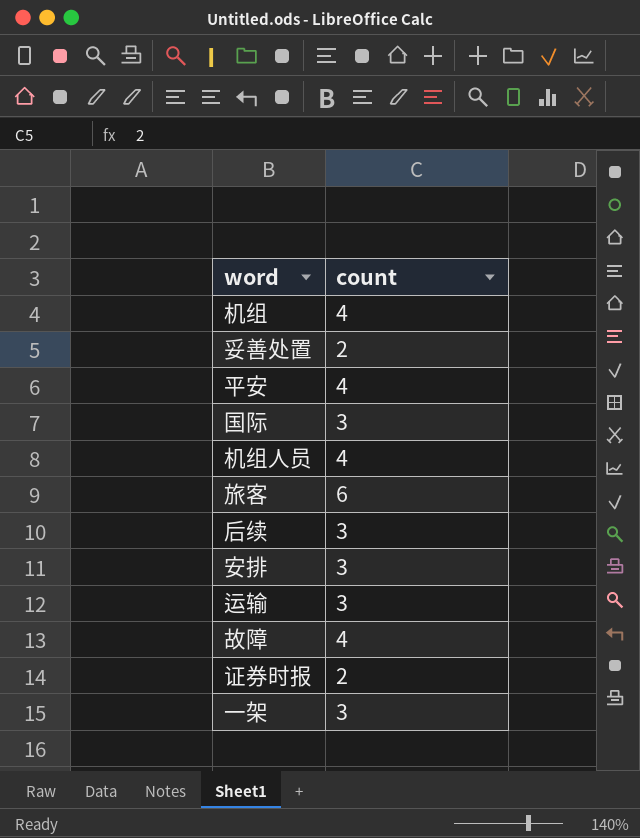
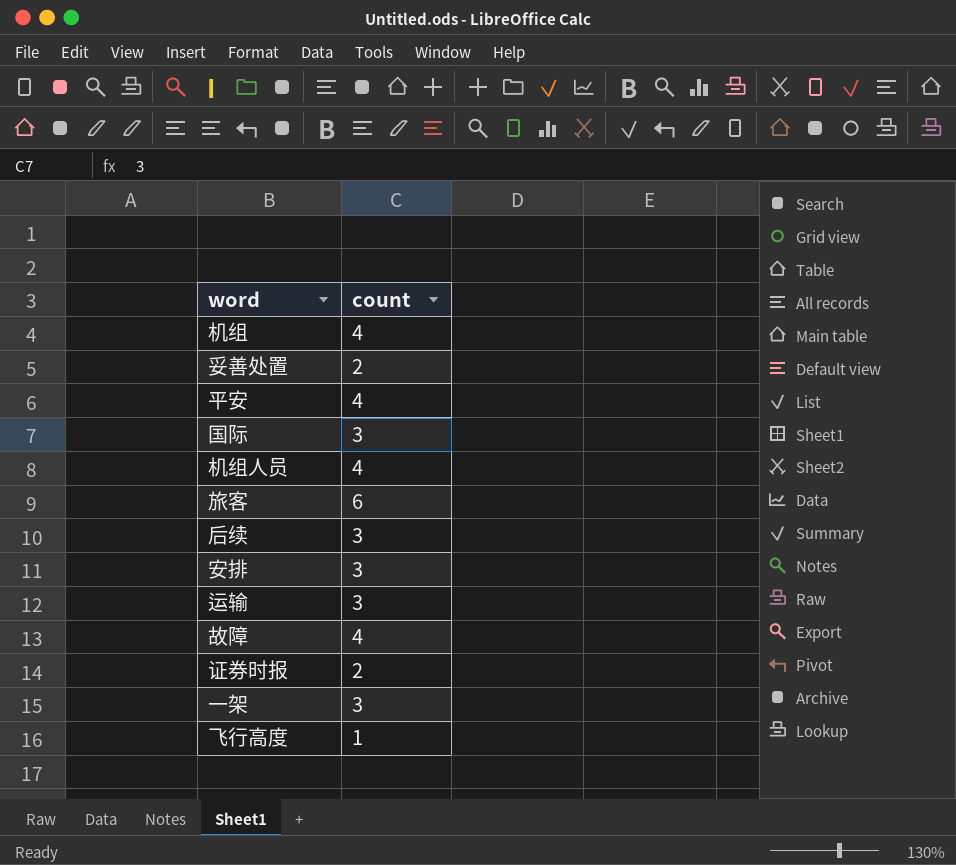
row 飞行高度: none -> 1

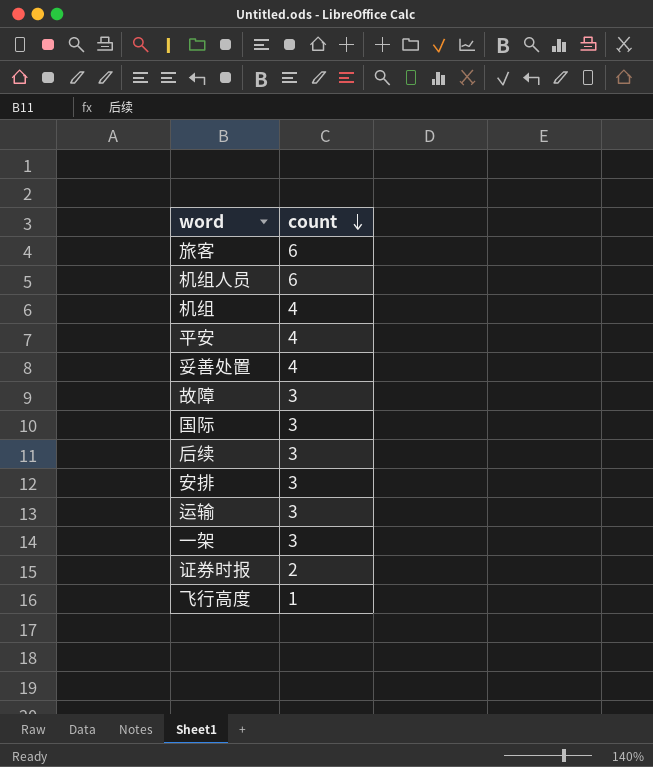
row order: none -> count descending
机组人员 | count: 4 -> 6
妥善处置 | count: 2 -> 4
故障 | count: 4 -> 3

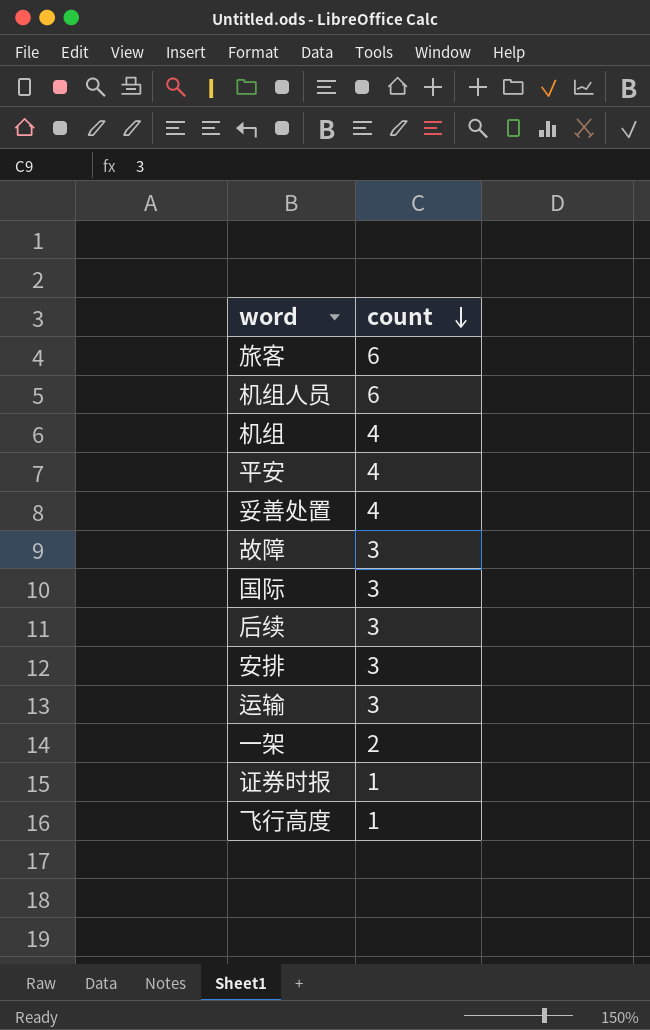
一架 | count: 3 -> 2
证券时报 | count: 2 -> 1

